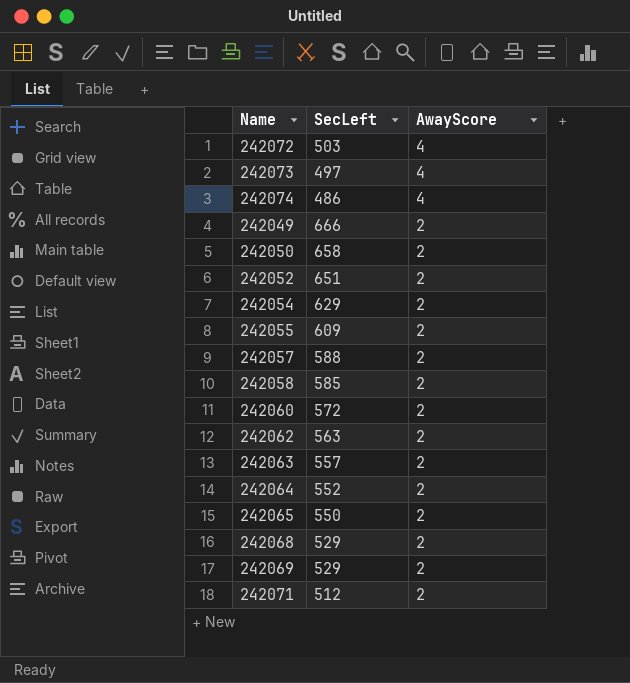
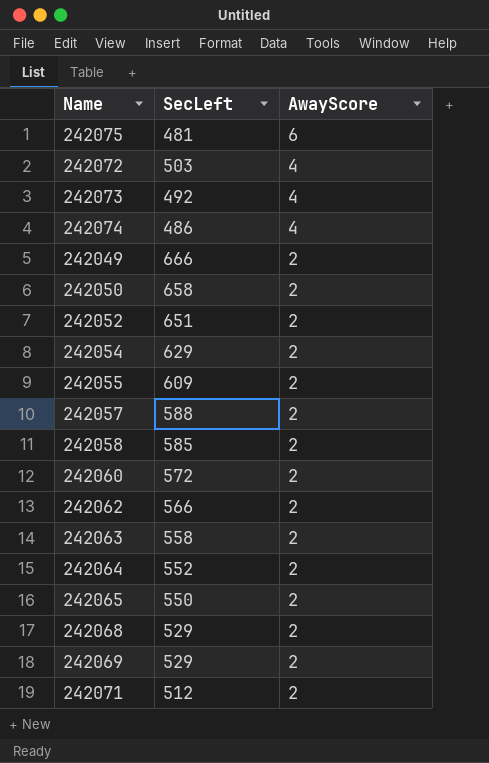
row 242075: none -> 481 | 6
242073 | SecLeft: 497 -> 492
242062 | SecLeft: 563 -> 566
242063 | SecLeft: 557 -> 558

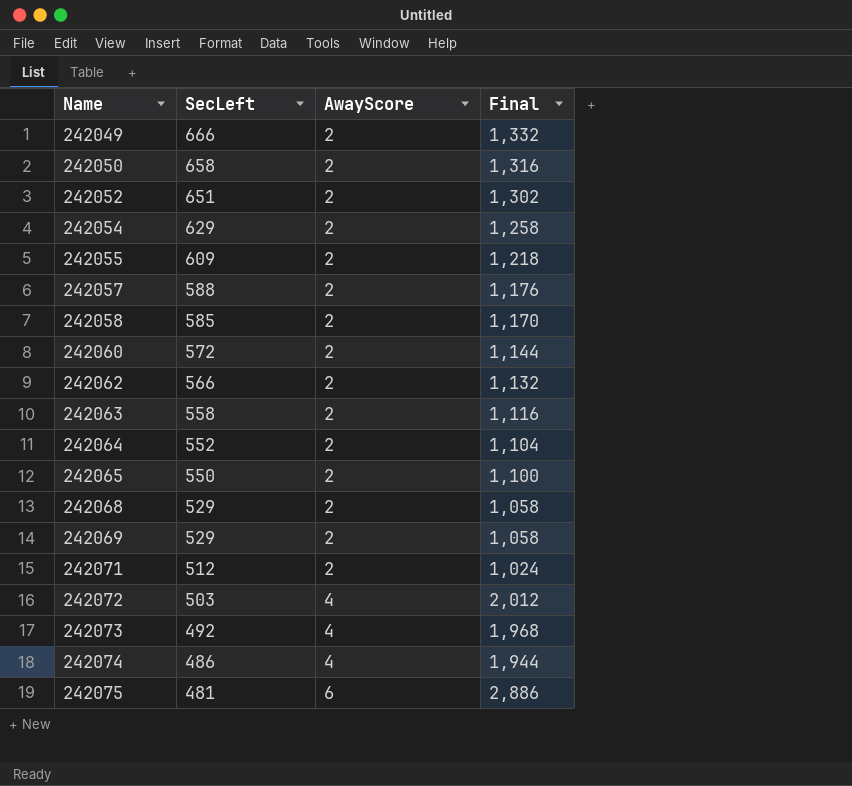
row order: AwayScore descending -> Name ascending
column Final | formula: none -> [SecLeft] * [AwayScore]

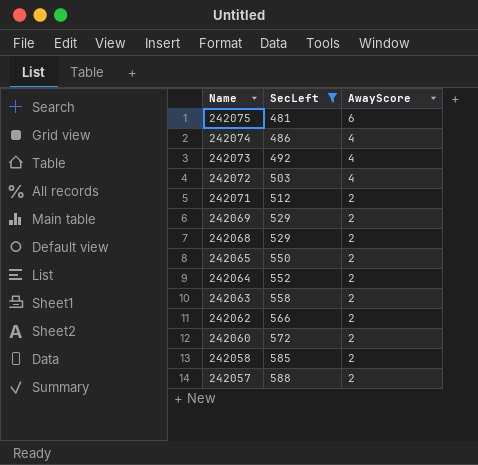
filter: none -> SecLeft <= 588
row order: Name ascending -> Name descending
column Final | formula: [SecLeft] * [AwayScore] -> none

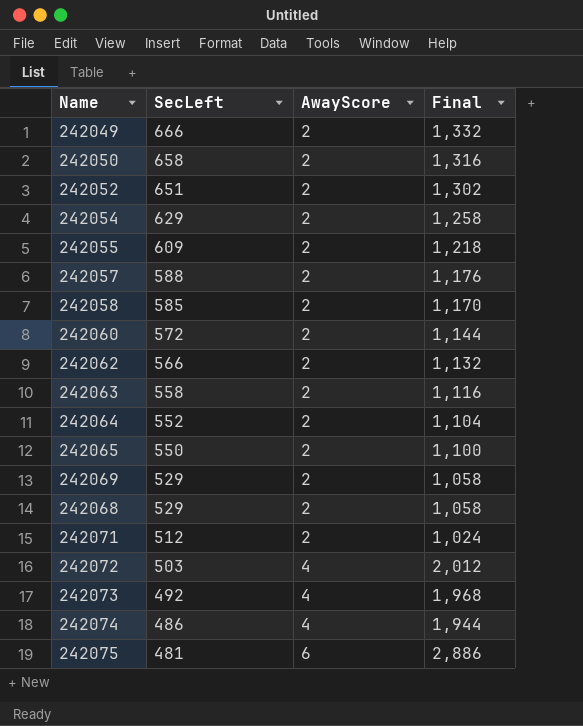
filter: SecLeft <= 588 -> none
row order: Name descending -> SecLeft descending
column Final | formula: none -> [SecLeft] * [AwayScore]

